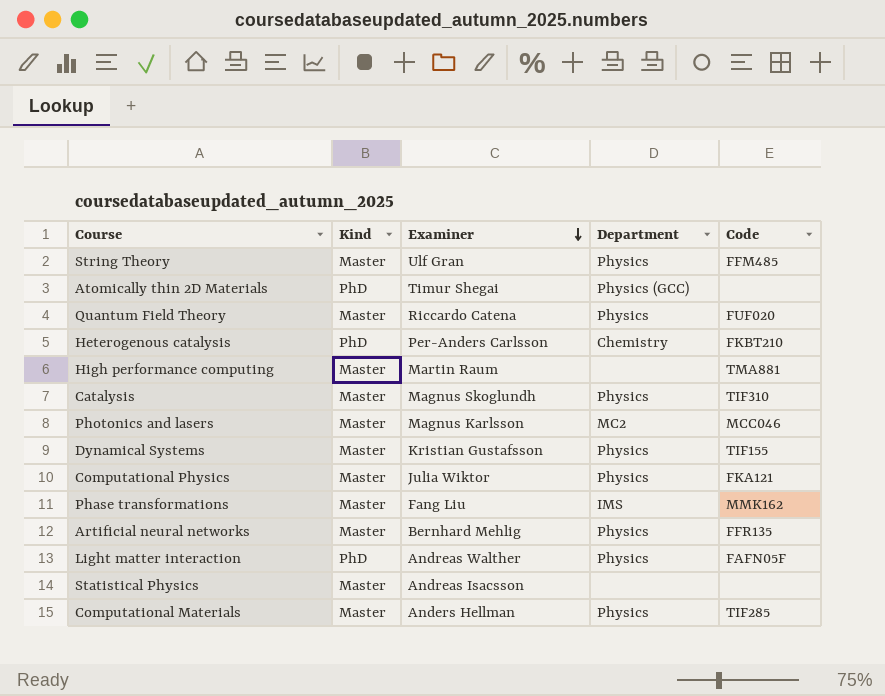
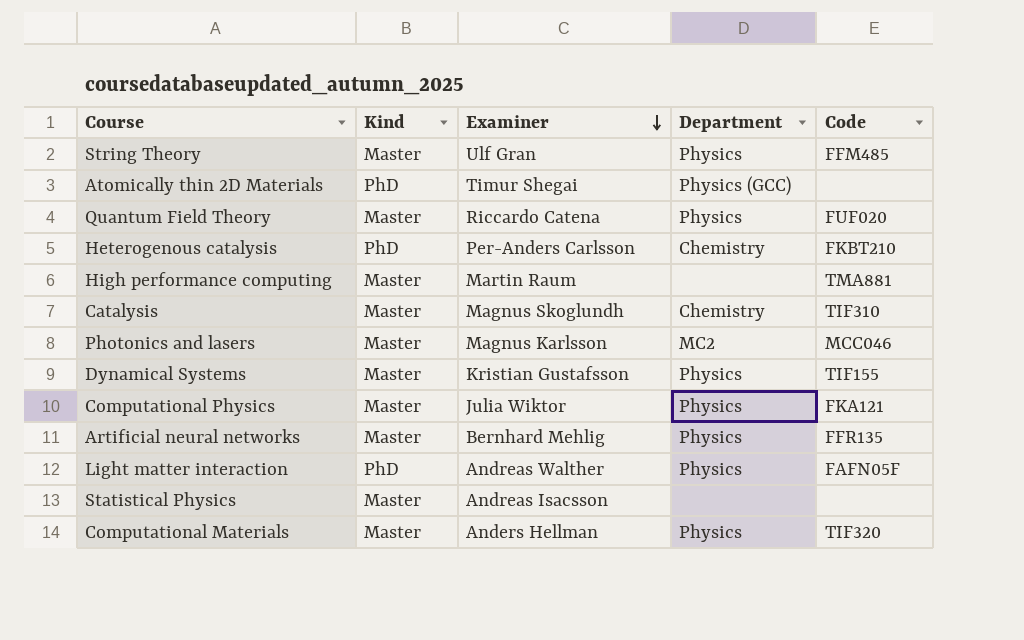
row Phase transformations: Master | Fang Liu | IMS | MMK162 -> none
Catalysis | Department: Physics -> Chemistry
Computational Materials | Code: TIF285 -> TIF320

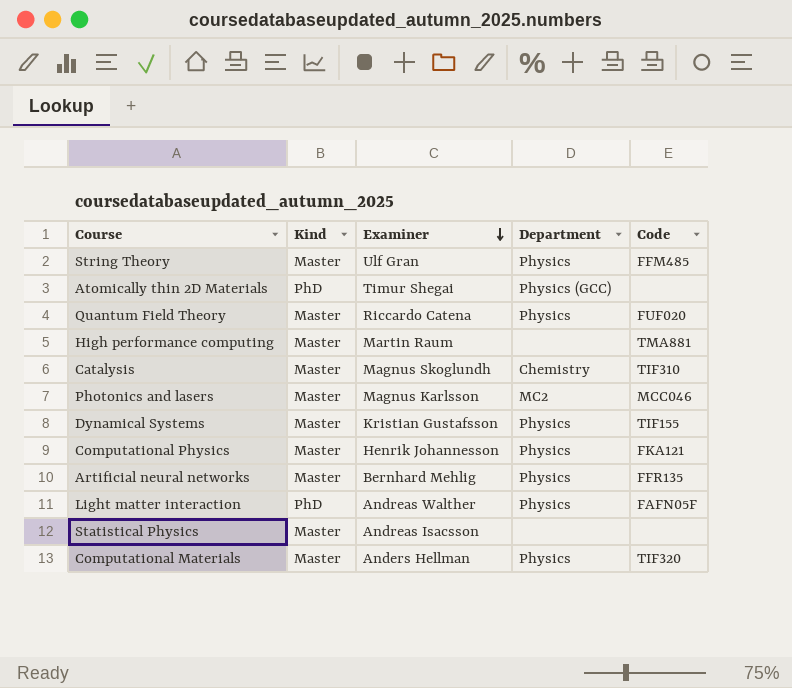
row Heterogenous catalysis: PhD | Per-Anders Carlsson | Chemistry | FKBT210 -> none
Computational Physics | Examiner: Julia Wiktor -> Henrik Johannesson

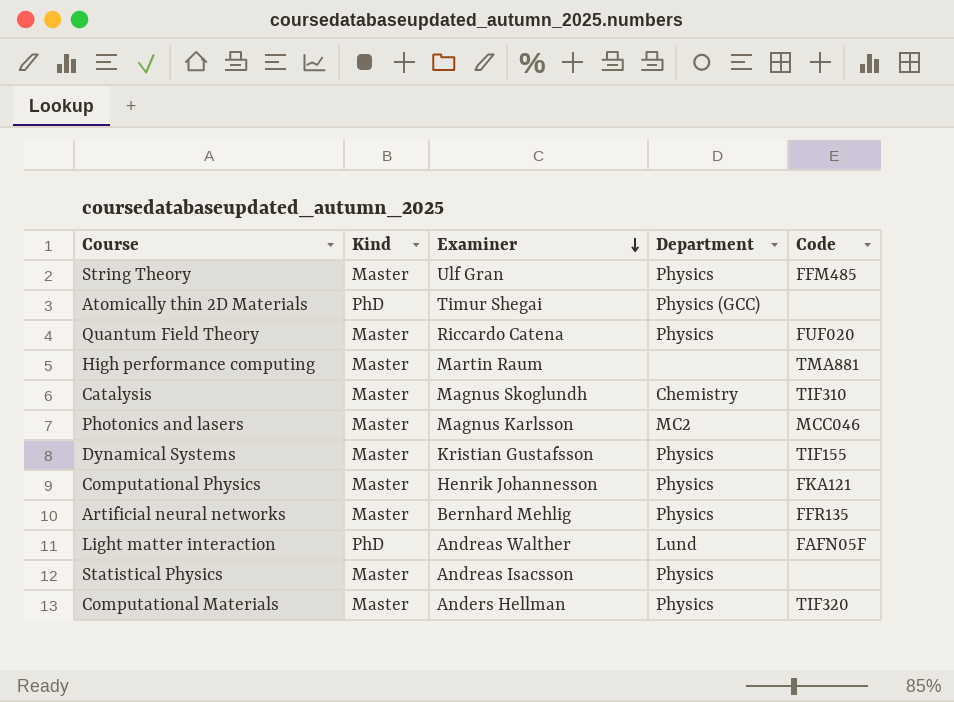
Light matter interaction | Department: Physics -> Lund
Statistical Physics | Department: none -> Physics

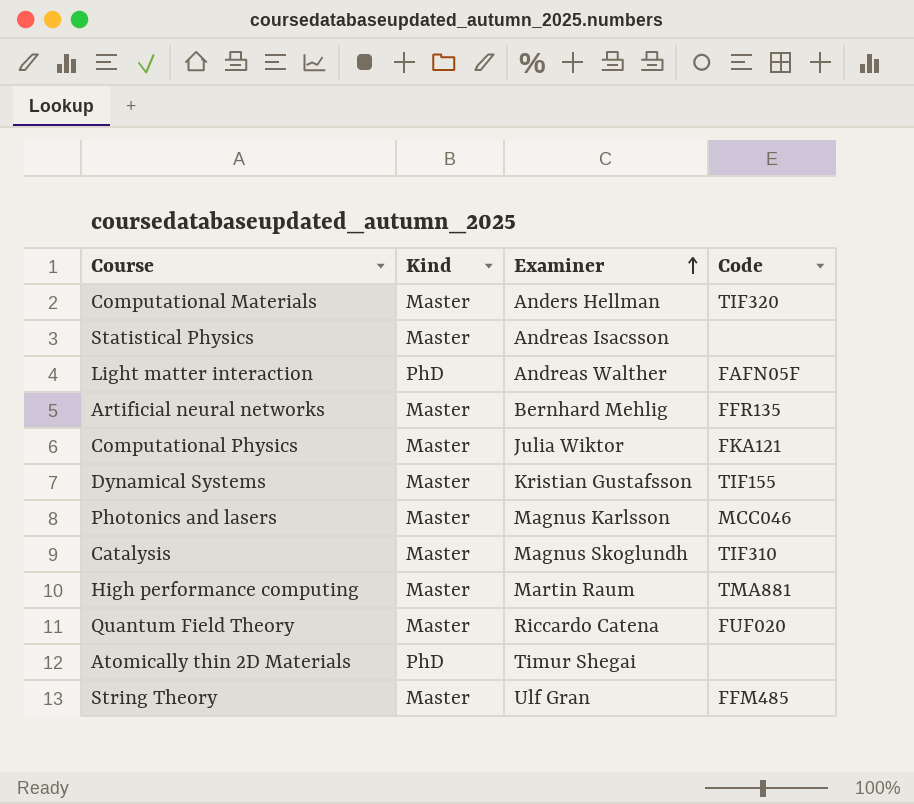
row order: Examiner descending -> Examiner ascending
column Department | position: 4 -> none
Computational Physics | Examiner: Henrik Johannesson -> Julia Wiktor

